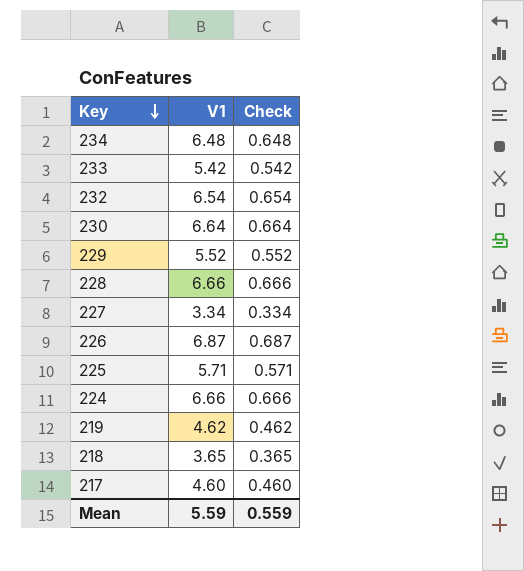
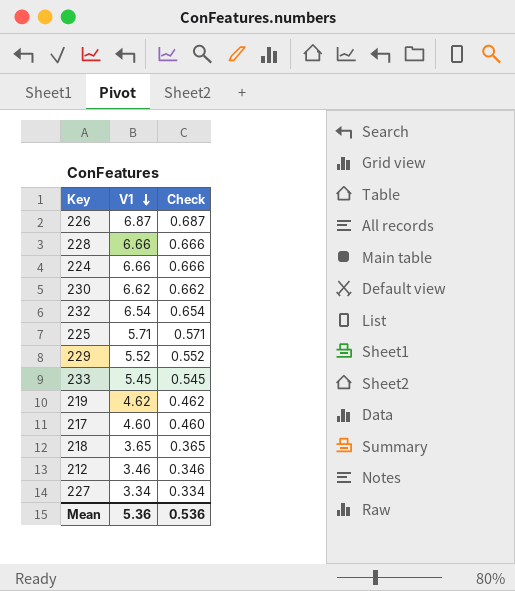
row order: Key descending -> V1 descending
row 234: 6.48 | 0.648 -> none
230 | V1: 6.64 -> 6.62
230 | Check: 0.664 -> 0.662
233 | V1: 5.42 -> 5.45
233 | Check: 0.542 -> 0.545
row 212: none -> 3.46 | 0.346
Mean | V1: 5.59 -> 5.36
Mean | Check: 0.559 -> 0.536

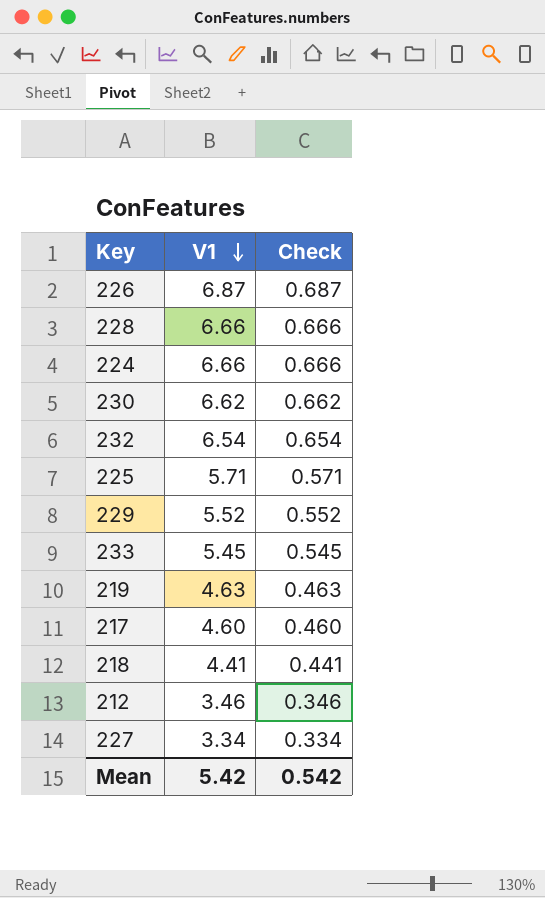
219 | V1: 4.62 -> 4.63
219 | Check: 0.462 -> 0.463
218 | V1: 3.65 -> 4.41
218 | Check: 0.365 -> 0.441
Mean | V1: 5.36 -> 5.42
Mean | Check: 0.536 -> 0.542

